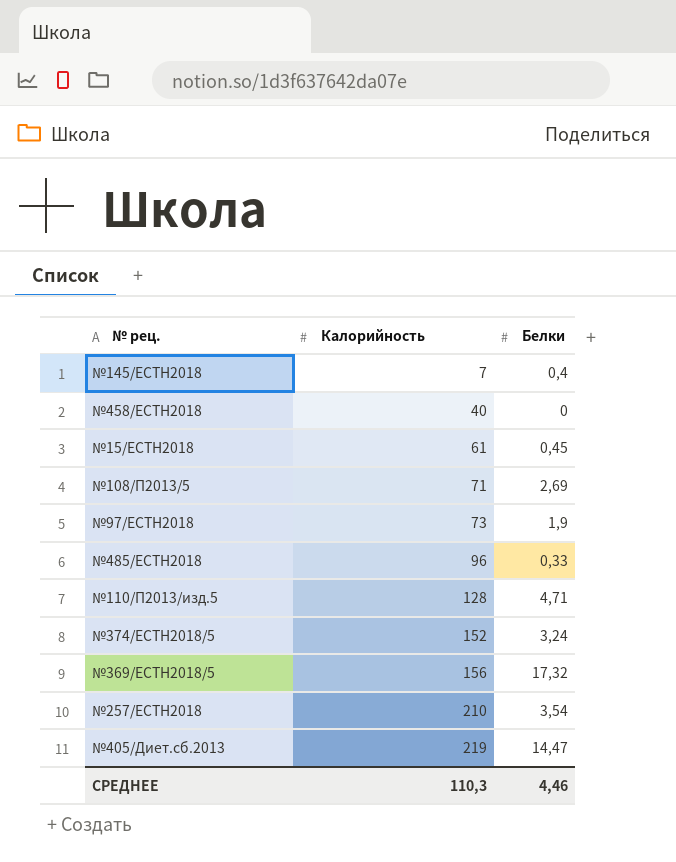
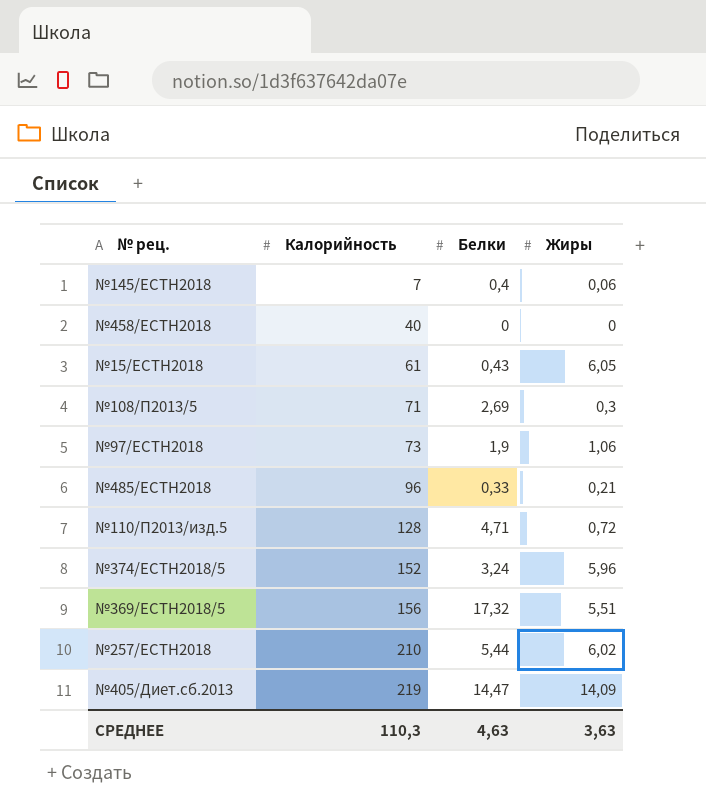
column Жиры | position: none -> 4
№15/ЕСТН2018 | Белки: 0,45 -> 0,43
№257/ЕСТН2018 | Белки: 3,54 -> 5,44
СРЕДНЕЕ | Белки: 4,46 -> 4,63

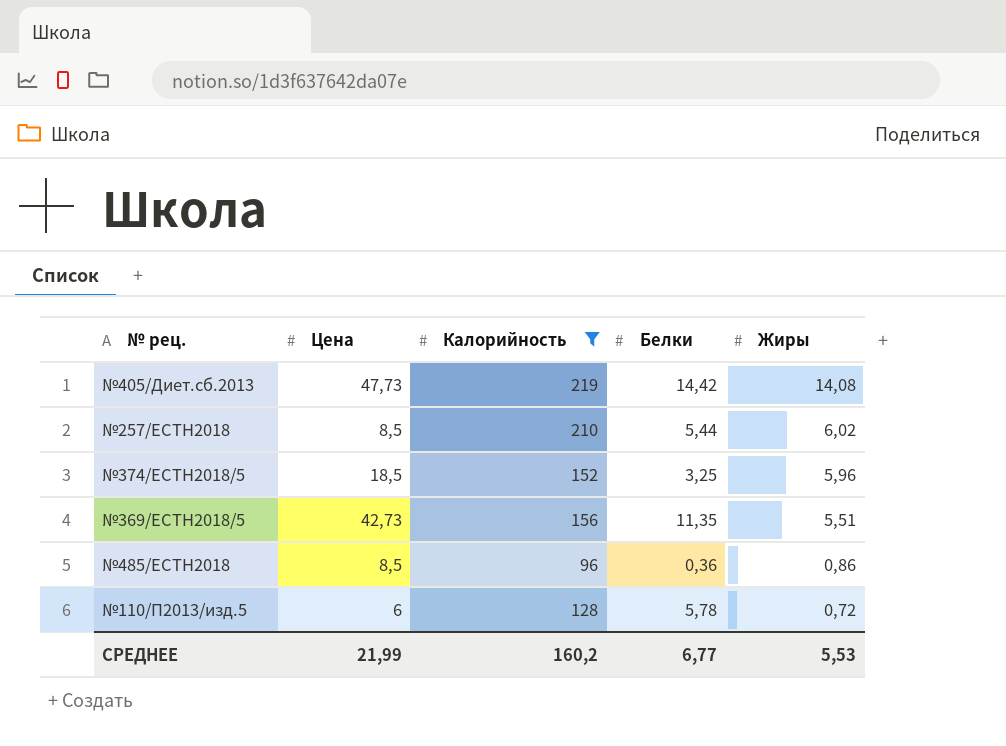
filter: none -> Калорийность >= 96
row order: Калорийность ascending -> Жиры descending
column Цена | position: none -> 2
№405/Диет.сб.2013 | Белки: 14,47 -> 14,42
№405/Диет.сб.2013 | Жиры: 14,09 -> 14,08
№374/ЕСТН2018/5 | Белки: 3,24 -> 3,25
№369/ЕСТН2018/5 | Белки: 17,32 -> 11,35
№485/ЕСТН2018 | Белки: 0,33 -> 0,36
№485/ЕСТН2018 | Жиры: 0,21 -> 0,86
№110/П2013/изд.5 | Белки: 4,71 -> 5,78
СРЕДНЕЕ | Калорийность: 110,3 -> 160,2
СРЕДНЕЕ | Белки: 4,63 -> 6,77
СРЕДНЕЕ | Жиры: 3,63 -> 5,53

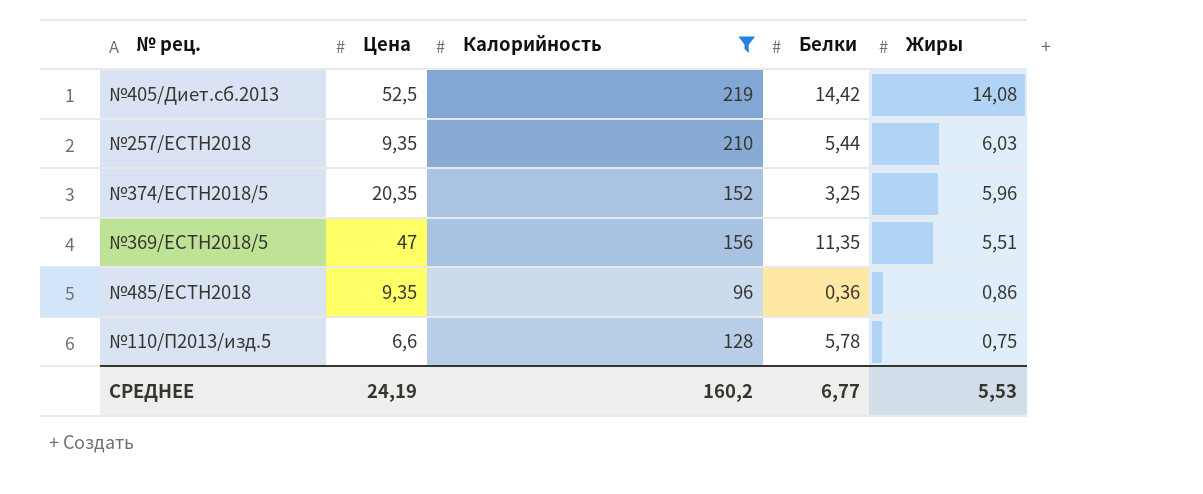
№405/Диет.сб.2013 | Цена: 47,73 -> 52,5
№257/ЕСТН2018 | Цена: 8,5 -> 9,35
№257/ЕСТН2018 | Жиры: 6,02 -> 6,03
№374/ЕСТН2018/5 | Цена: 18,5 -> 20,35
№369/ЕСТН2018/5 | Цена: 42,73 -> 47
№485/ЕСТН2018 | Цена: 8,5 -> 9,35
№110/П2013/изд.5 | Цена: 6 -> 6,6
№110/П2013/изд.5 | Жиры: 0,72 -> 0,75
СРЕДНЕЕ | Цена: 21,99 -> 24,19

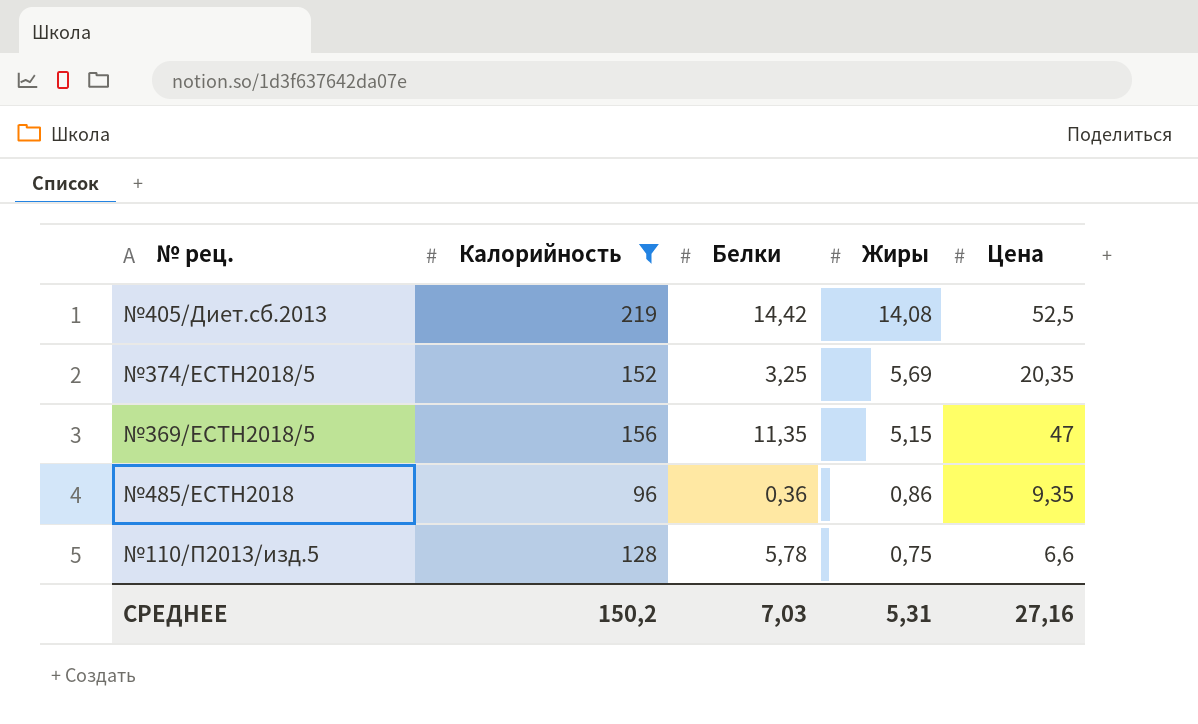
column Цена | position: 2 -> 5
row №257/ЕСТН2018: 9,35 | 210 | 5,44 | 6,03 -> none
№374/ЕСТН2018/5 | Жиры: 5,96 -> 5,69
№369/ЕСТН2018/5 | Жиры: 5,51 -> 5,15
СРЕДНЕЕ | Калорийность: 160,2 -> 150,2
СРЕДНЕЕ | Белки: 6,77 -> 7,03
СРЕДНЕЕ | Жиры: 5,53 -> 5,31
СРЕДНЕЕ | Цена: 24,19 -> 27,16

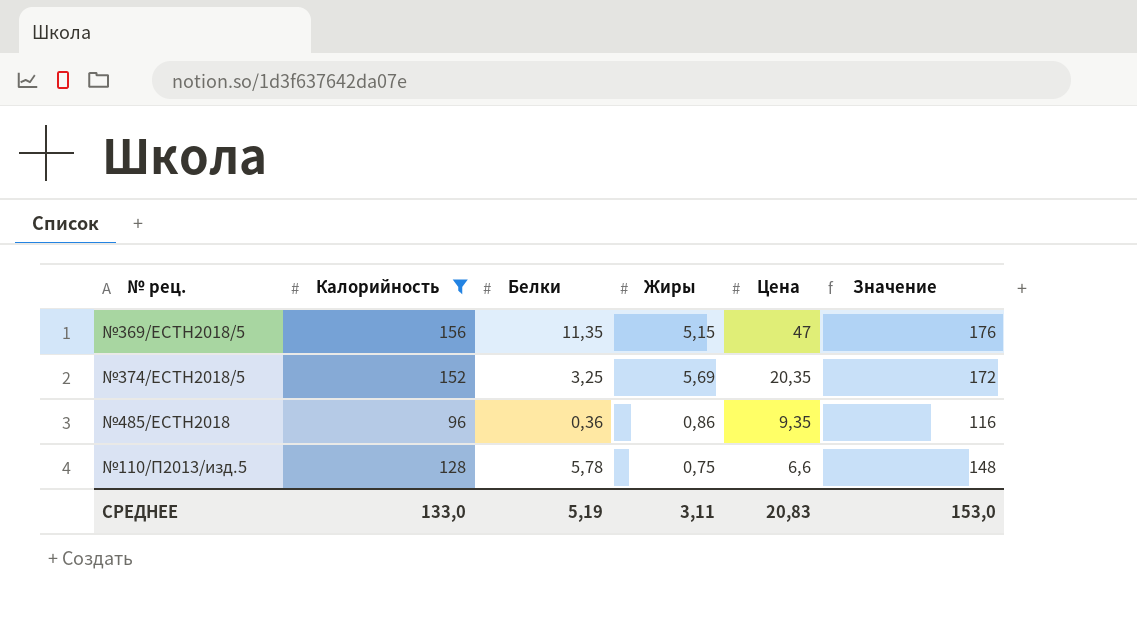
row order: Жиры descending -> Цена descending
column Значение | formula: none -> [Калорийность] + 20
row №405/Диет.сб.2013: 219 | 14,42 | 14,08 | 52,5 -> none
СРЕДНЕЕ | Калорийность: 150,2 -> 133,0
СРЕДНЕЕ | Белки: 7,03 -> 5,19
СРЕДНЕЕ | Жиры: 5,31 -> 3,11
СРЕДНЕЕ | Цена: 27,16 -> 20,83

